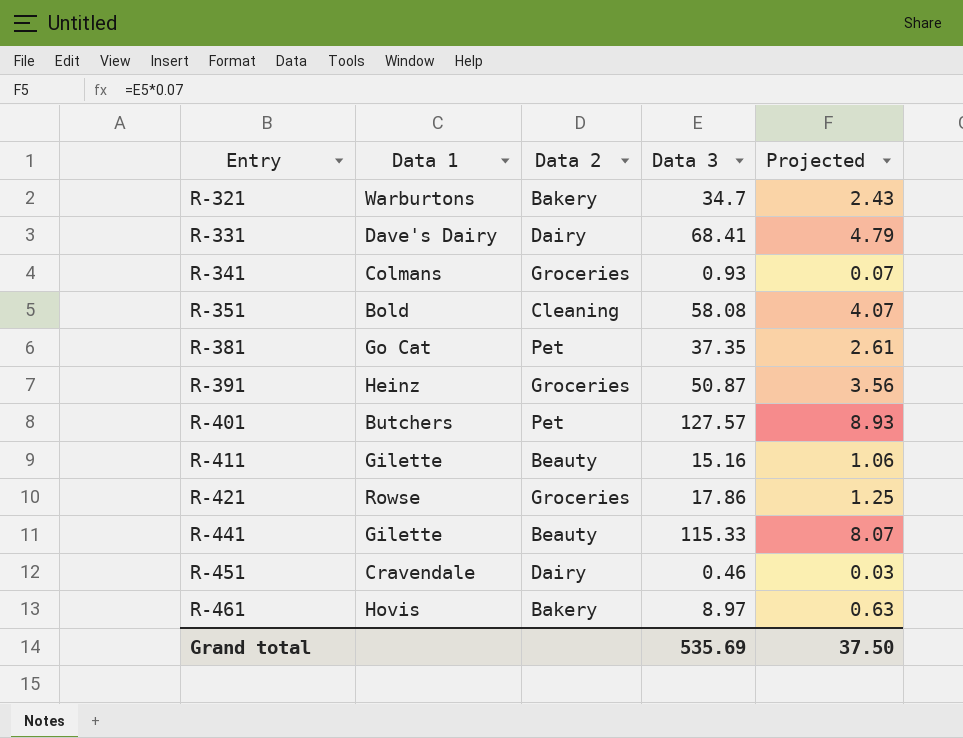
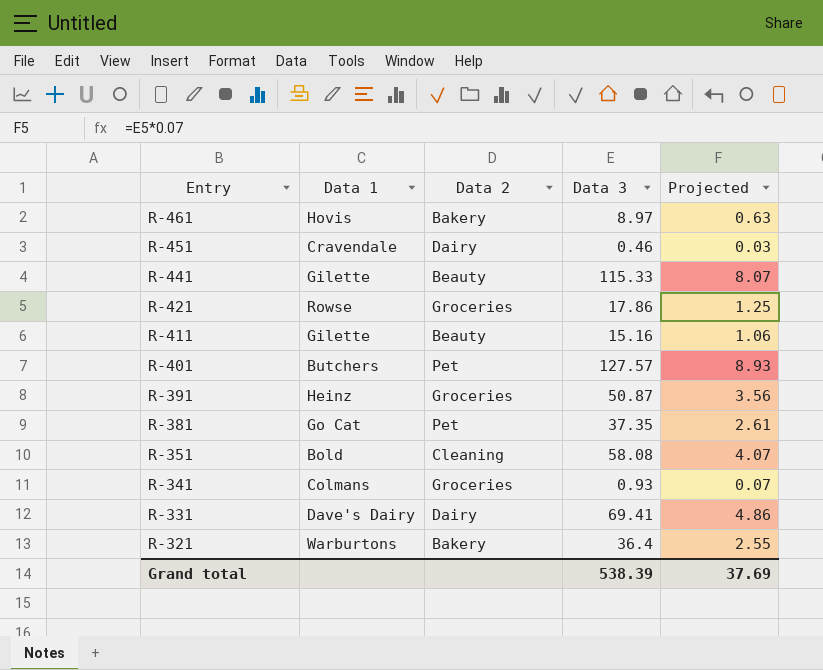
row order: Entry ascending -> Entry descending
R-331 | Data 3: 68.41 -> 69.41
R-331 | Projected: 4.79 -> 4.86
R-321 | Data 3: 34.7 -> 36.4
R-321 | Projected: 2.43 -> 2.55
Grand total | Data 3: 535.69 -> 538.39
Grand total | Projected: 37.50 -> 37.69

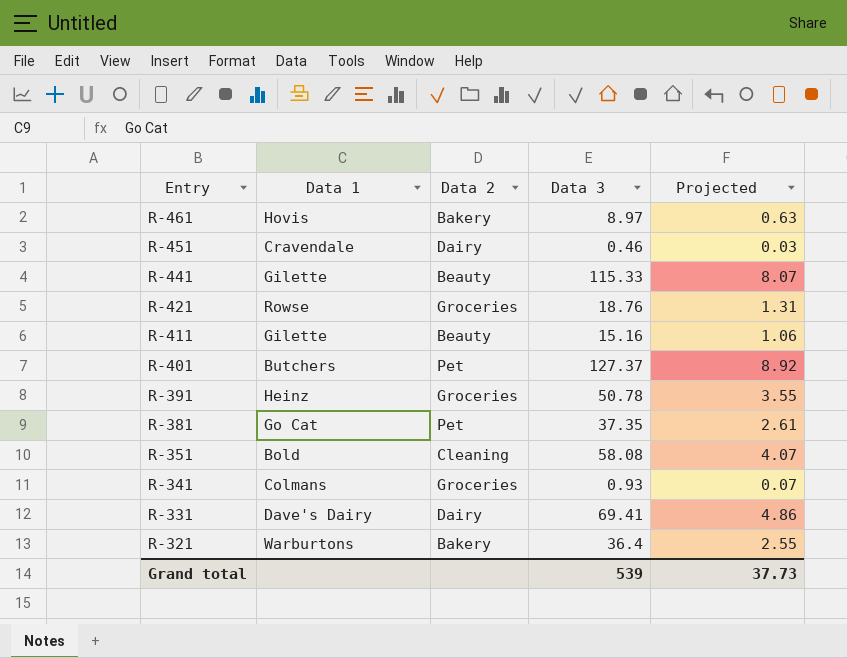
R-421 | Data 3: 17.86 -> 18.76
R-421 | Projected: 1.25 -> 1.31
R-401 | Data 3: 127.57 -> 127.37
R-401 | Projected: 8.93 -> 8.92
R-391 | Data 3: 50.87 -> 50.78
R-391 | Projected: 3.56 -> 3.55
Grand total | Data 3: 538.39 -> 539
Grand total | Projected: 37.69 -> 37.73

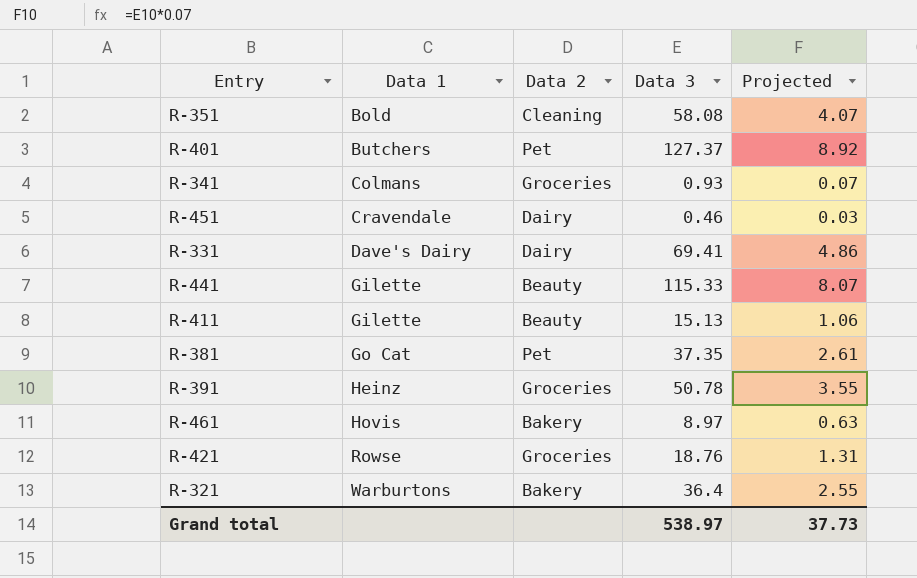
row order: Entry descending -> Data 1 ascending
R-411 | Data 3: 15.16 -> 15.13
Grand total | Data 3: 539 -> 538.97

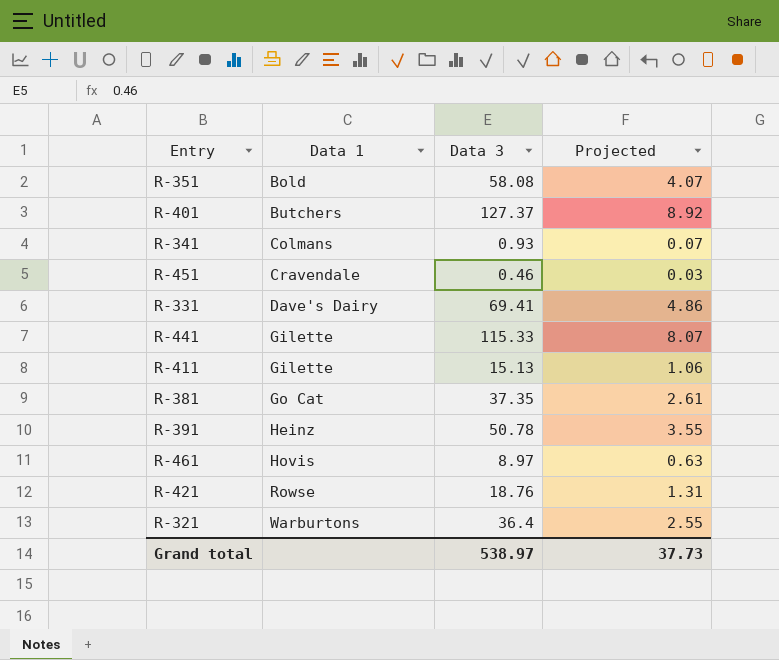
column Data 2 | position: 3 -> none

